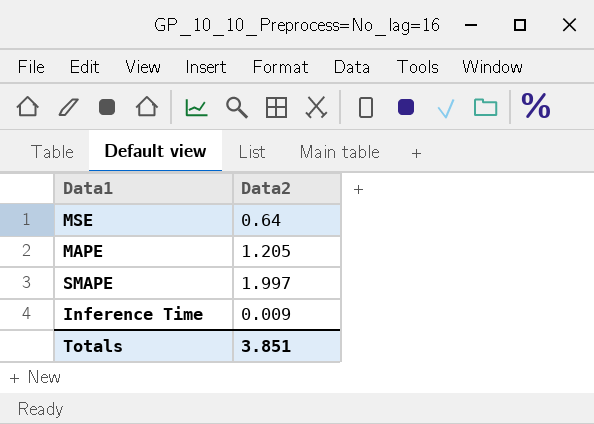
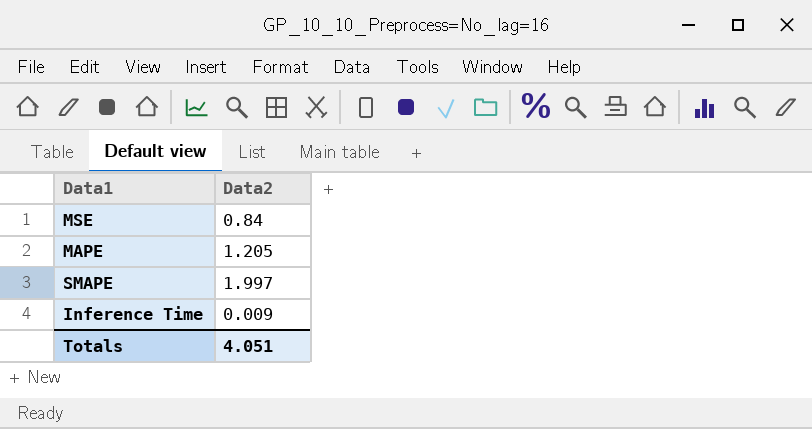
MSE | Data2: 0.64 -> 0.84
Totals | Data2: 3.851 -> 4.051

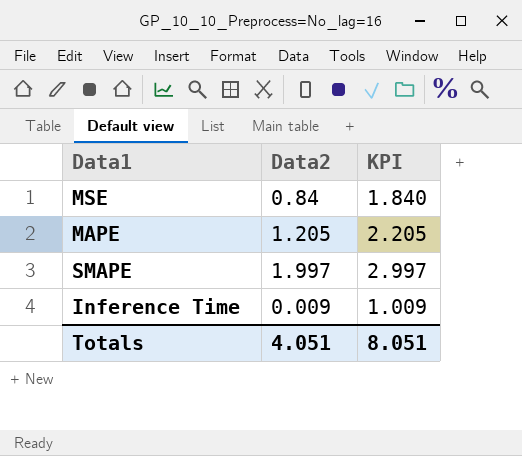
column KPI | formula: none -> [Data2] + 1

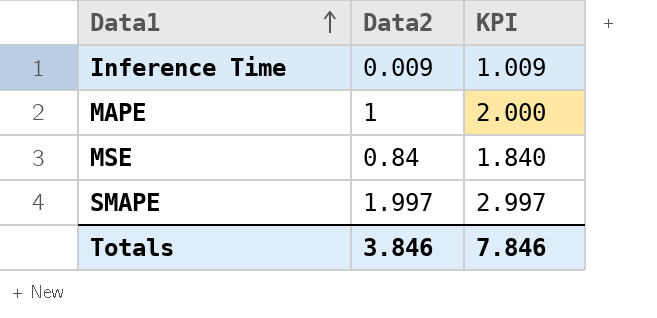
row order: none -> Data1 ascending
MAPE | Data2: 1.205 -> 1
MAPE | KPI: 2.205 -> 2.000
Totals | Data2: 4.051 -> 3.846
Totals | KPI: 8.051 -> 7.846

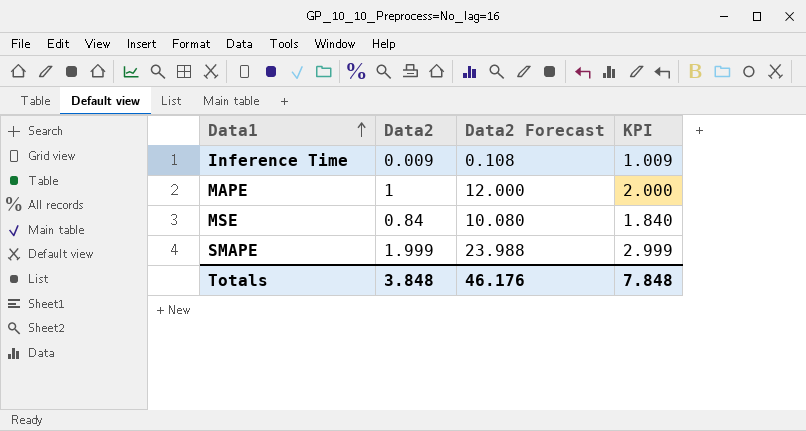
column Data2 Forecast | formula: none -> [Data2] * 12
SMAPE | Data2: 1.997 -> 1.999
SMAPE | KPI: 2.997 -> 2.999
Totals | Data2: 3.846 -> 3.848
Totals | KPI: 7.846 -> 7.848

